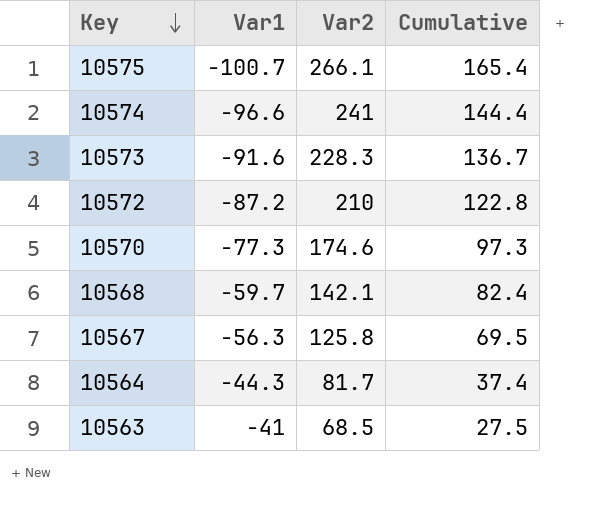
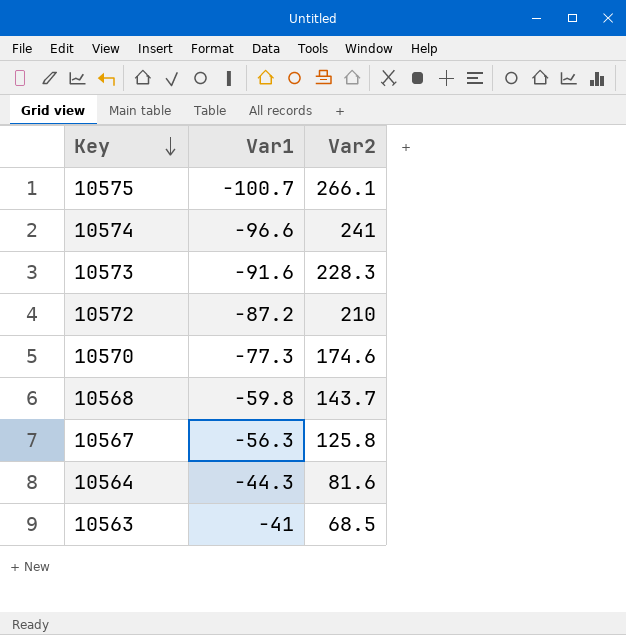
column Cumulative | formula: [Var1] + [Var2] -> none
10568 | Var1: -59.7 -> -59.8
10568 | Var2: 142.1 -> 143.7
10564 | Var2: 81.7 -> 81.6

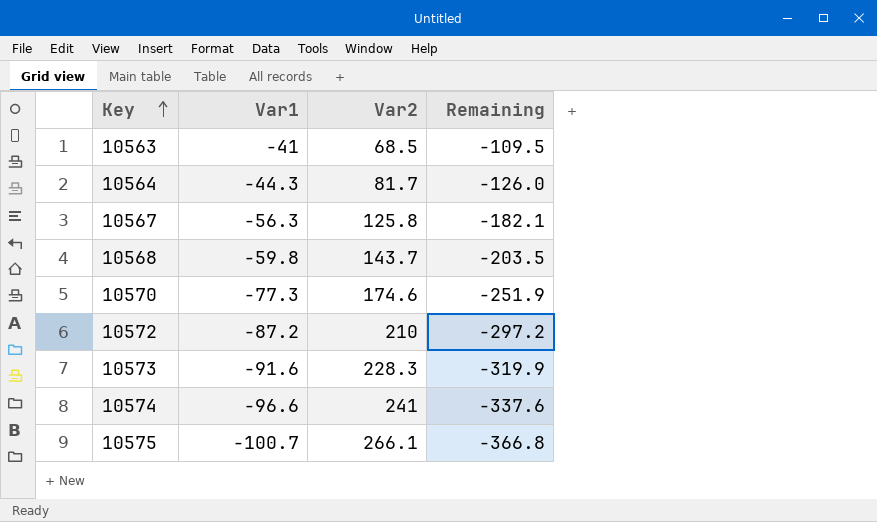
row order: Key descending -> Key ascending
column Remaining | formula: none -> [Var1] - [Var2]
10564 | Var2: 81.6 -> 81.7

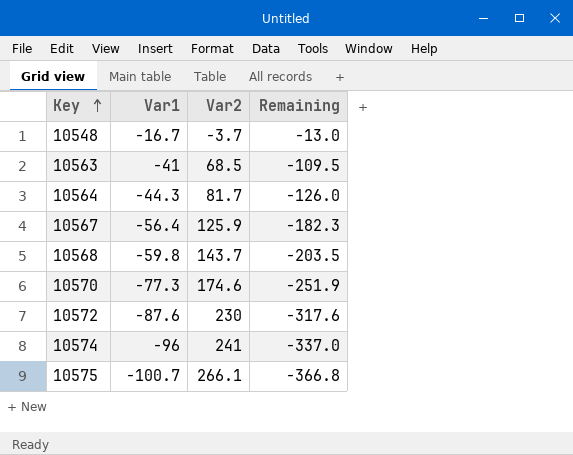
row 10573: -91.6 | 228.3 | -319.9 -> none
row 10548: none -> -16.7 | -3.7 | -13.0
10567 | Var1: -56.3 -> -56.4
10567 | Var2: 125.8 -> 125.9
10567 | Remaining: -182.1 -> -182.3
10572 | Var1: -87.2 -> -87.6
10572 | Var2: 210 -> 230
10572 | Remaining: -297.2 -> -317.6
10574 | Var1: -96.6 -> -96
10574 | Remaining: -337.6 -> -337.0

